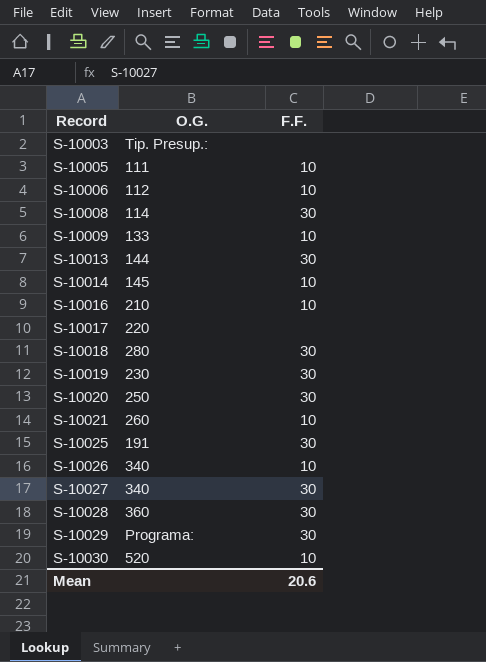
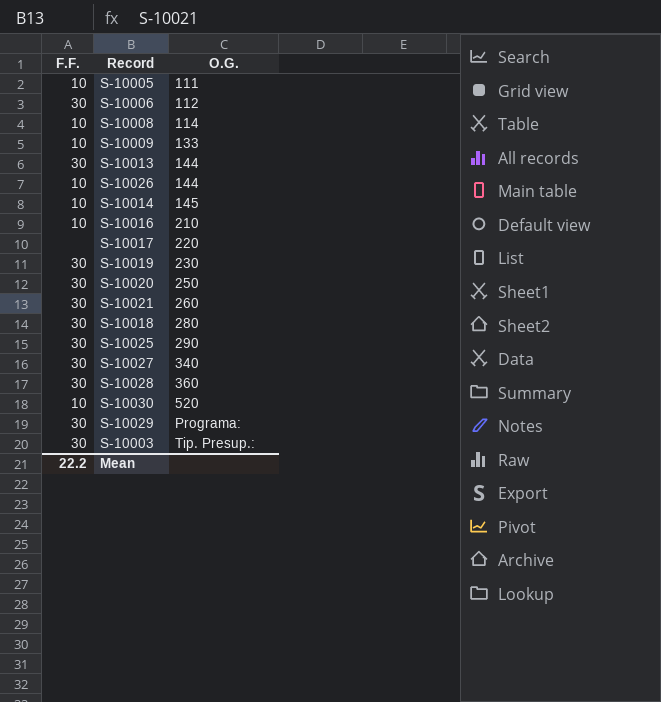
row order: Record ascending -> O.G. ascending
column F.F. | position: 3 -> 1
S-10006 | F.F.: 10 -> 30
S-10008 | F.F.: 30 -> 10
S-10026 | O.G.: 340 -> 144
S-10021 | F.F.: 10 -> 30
S-10025 | O.G.: 191 -> 290
S-10003 | F.F.: none -> 30
Mean | F.F.: 20.6 -> 22.2

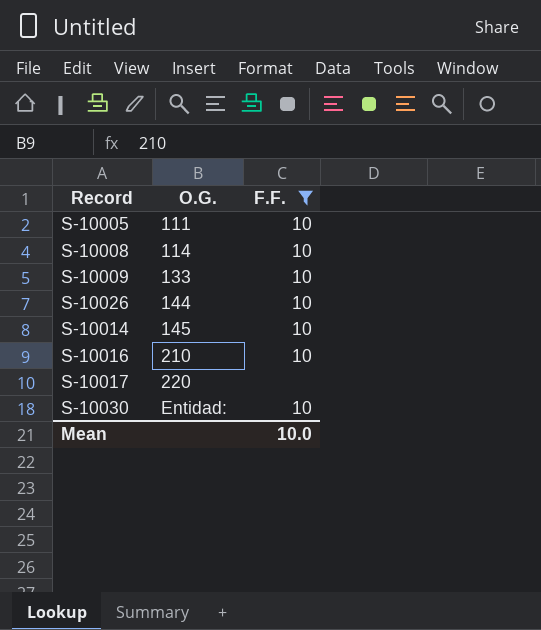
filter: none -> F.F. != 30
column F.F. | position: 1 -> 3
S-10030 | O.G.: 520 -> Entidad:
Mean | F.F.: 22.2 -> 10.0

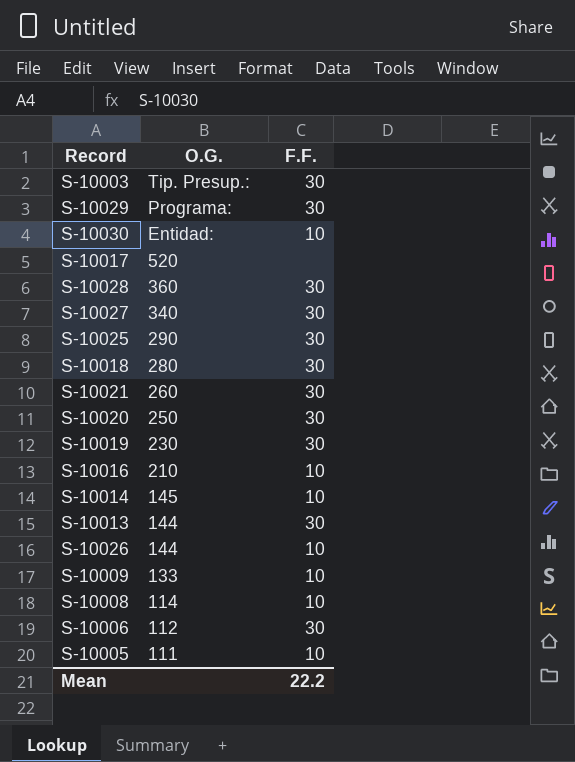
filter: F.F. != 30 -> none
row order: O.G. ascending -> O.G. descending
S-10017 | O.G.: 220 -> 520
Mean | F.F.: 10.0 -> 22.2

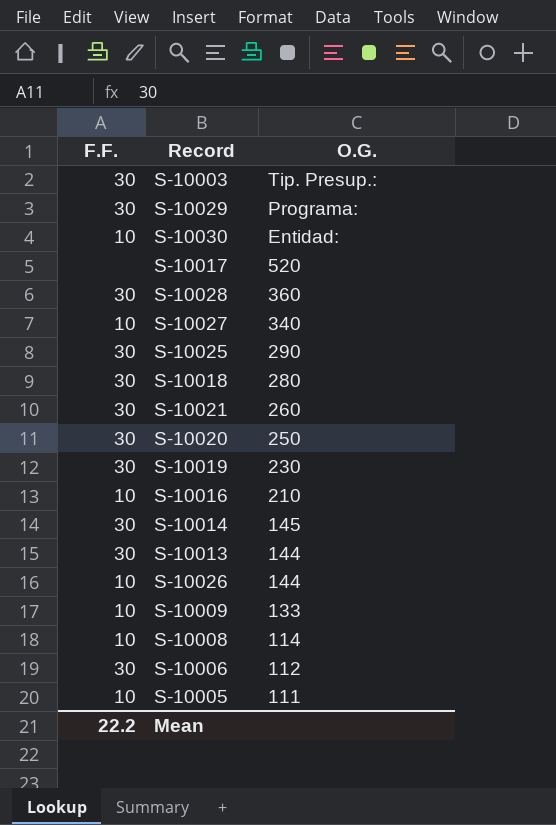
column F.F. | position: 3 -> 1
S-10027 | F.F.: 30 -> 10
S-10014 | F.F.: 10 -> 30

